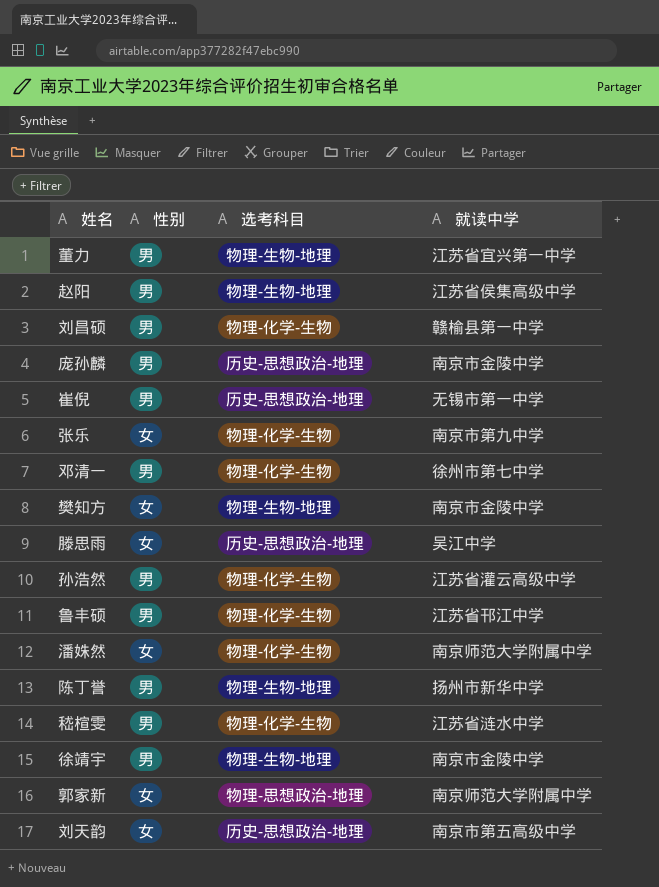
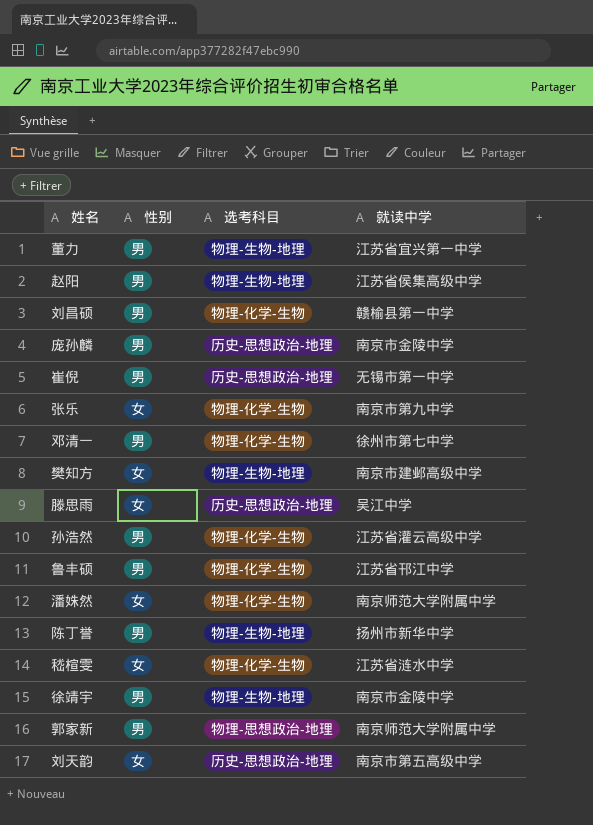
樊知方 | 就读中学: 南京市金陵中学 -> 南京市建邺高级中学
嵇楦雯 | 性别: 男 -> 女
郭家新 | 性别: 女 -> 男

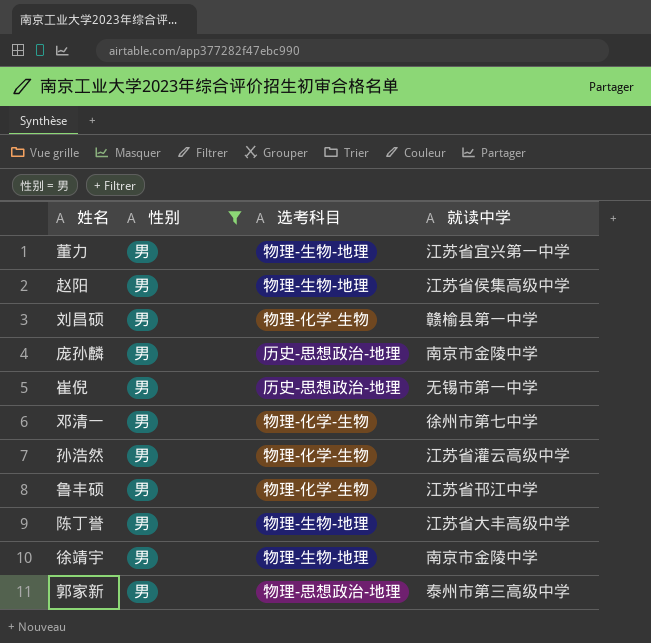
filter: none -> 性别 = 男
陈丁誉 | 就读中学: 扬州市新华中学 -> 江苏省大丰高级中学
郭家新 | 就读中学: 南京师范大学附属中学 -> 泰州市第三高级中学

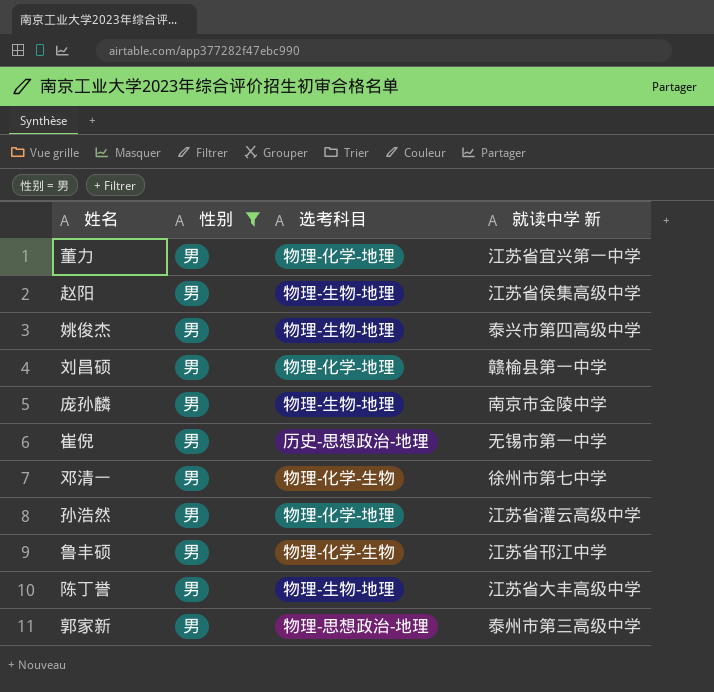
column name: 就读中学 -> 就读中学 新
row 徐靖宇: 男 | 物理-生物-地理 | 南京市金陵中学 -> none
董力 | 选考科目: 物理-生物-地理 -> 物理-化学-地理
row 姚俊杰: none -> 男 | 物理-生物-地理 | 泰兴市第四高级中学
刘昌硕 | 选考科目: 物理-化学-生物 -> 物理-化学-地理
庞孙麟 | 选考科目: 历史-思想政治-地理 -> 物理-生物-地理
孙浩然 | 选考科目: 物理-化学-生物 -> 物理-化学-地理

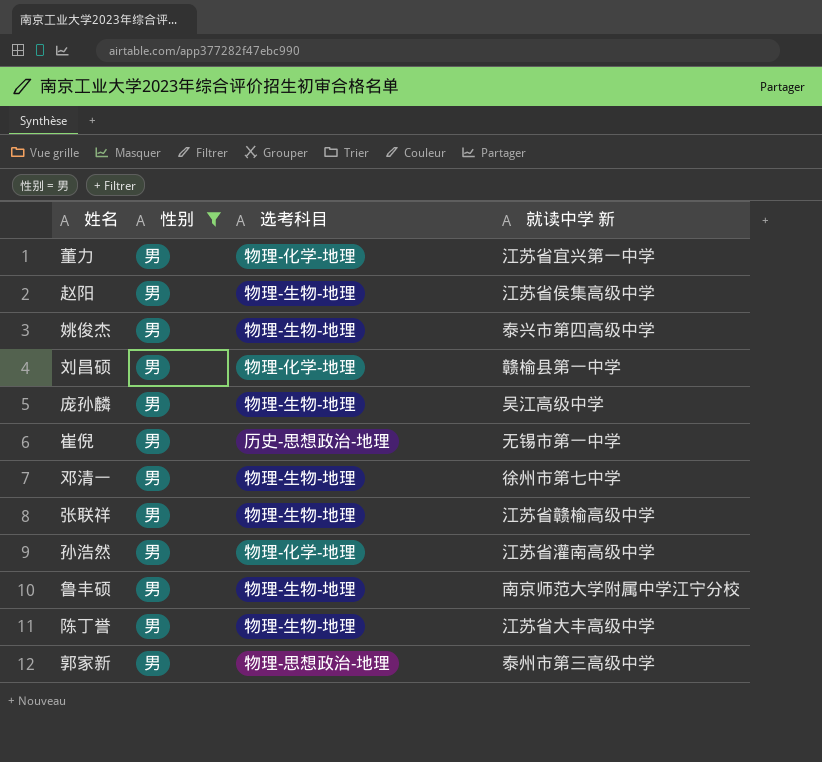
庞孙麟 | 就读中学 新: 南京市金陵中学 -> 吴江高级中学
邓清一 | 选考科目: 物理-化学-生物 -> 物理-生物-地理
row 张联祥: none -> 男 | 物理-生物-地理 | 江苏省赣榆高级中学
孙浩然 | 就读中学 新: 江苏省灌云高级中学 -> 江苏省灌南高级中学
鲁丰硕 | 选考科目: 物理-化学-生物 -> 物理-生物-地理
鲁丰硕 | 就读中学 新: 江苏省邗江中学 -> 南京师范大学附属中学江宁分校

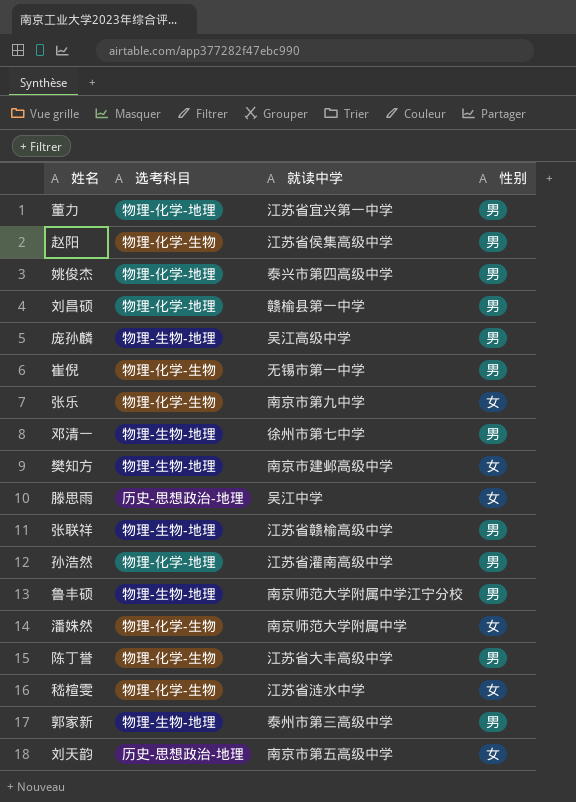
filter: 性别 = 男 -> none
column name: 就读中学 新 -> 就读中学
column 性别 | position: 2 -> 4
赵阳 | 选考科目: 物理-生物-地理 -> 物理-化学-生物
姚俊杰 | 选考科目: 物理-生物-地理 -> 物理-化学-地理
崔倪 | 选考科目: 历史-思想政治-地理 -> 物理-化学-生物
陈丁誉 | 选考科目: 物理-生物-地理 -> 物理-化学-生物
郭家新 | 选考科目: 物理-思想政治-地理 -> 物理-生物-地理

